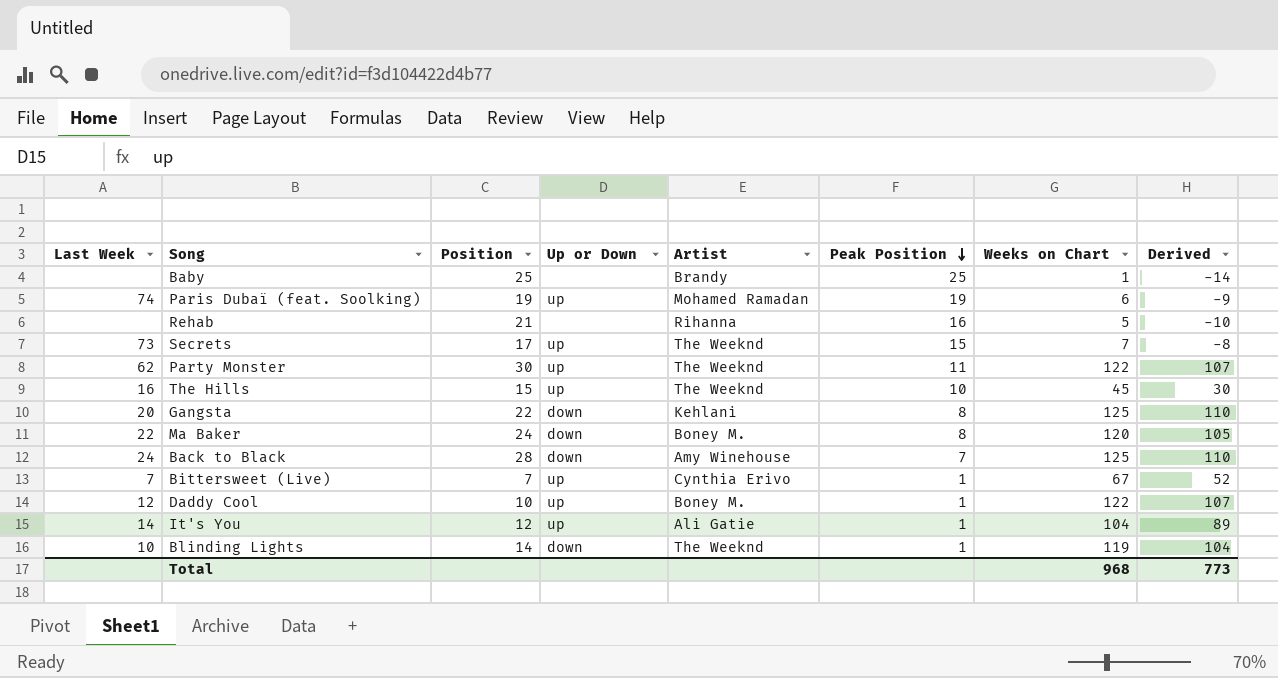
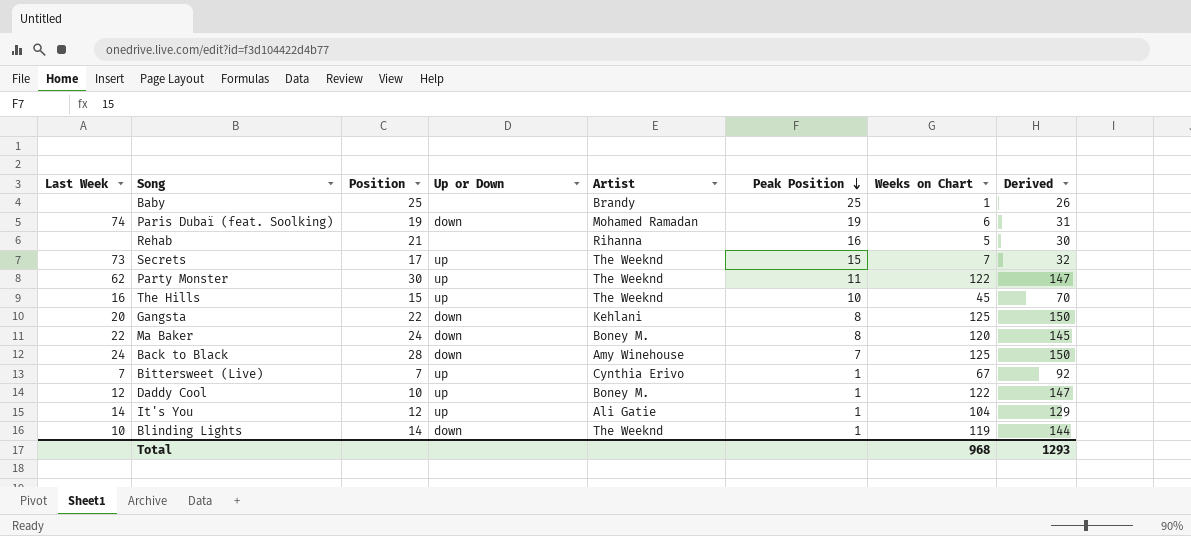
column Derived | formula: [Weeks on Chart] - 15 -> [Weeks on Chart] + 25
Paris Dubaï (feat. Soolking) | Up or Down: up -> down
Total | Derived: 773 -> 1293

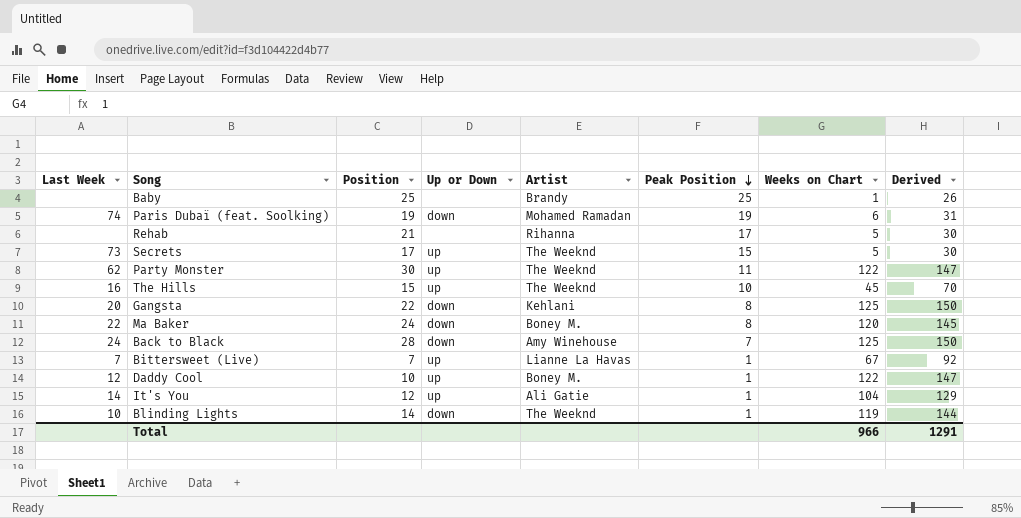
Rehab | Peak Position: 16 -> 17
Secrets | Weeks on Chart: 7 -> 5
Secrets | Derived: 32 -> 30
Bittersweet (Live) | Artist: Cynthia Erivo -> Lianne La Havas
Total | Weeks on Chart: 968 -> 966
Total | Derived: 1293 -> 1291

